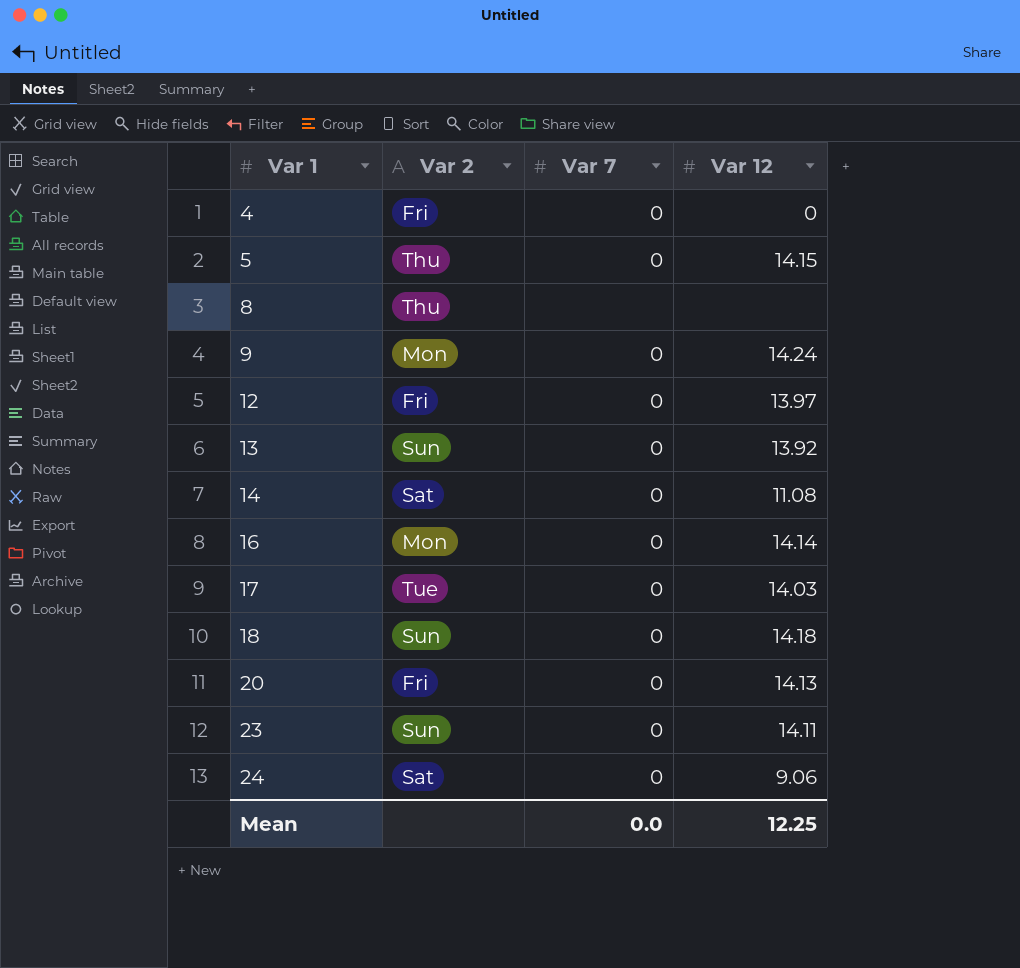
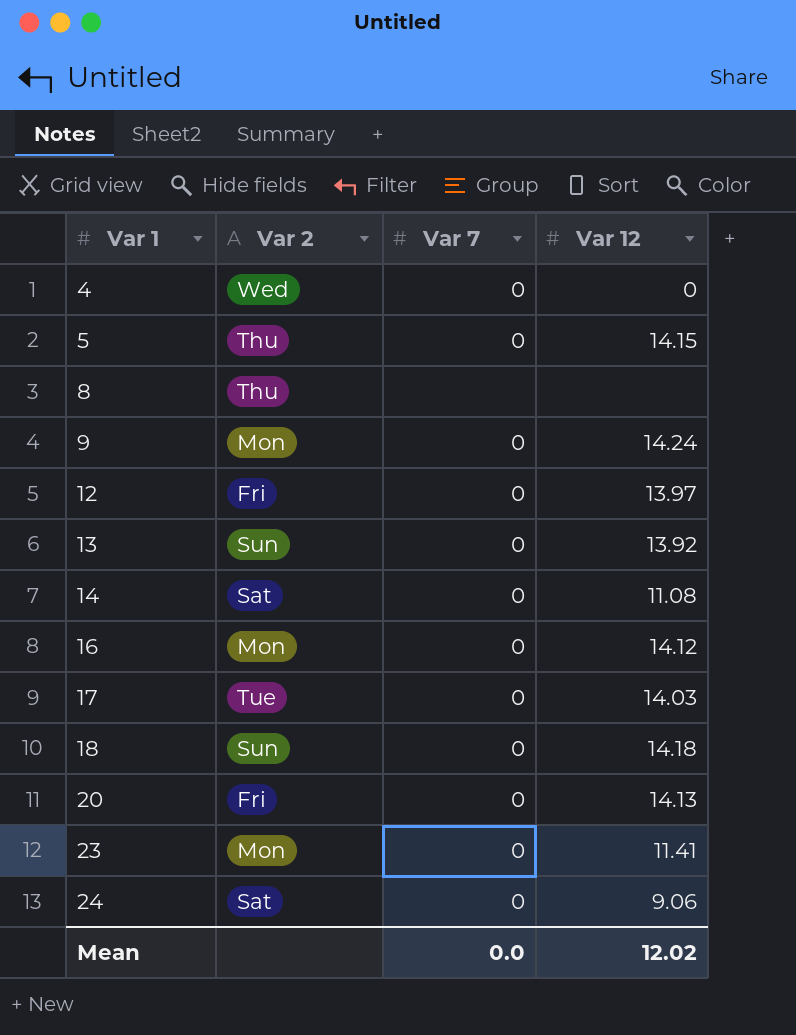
4 | Var 2: Fri -> Wed
16 | Var 12: 14.14 -> 14.12
23 | Var 2: Sun -> Mon
23 | Var 12: 14.11 -> 11.41
Mean | Var 12: 12.25 -> 12.02

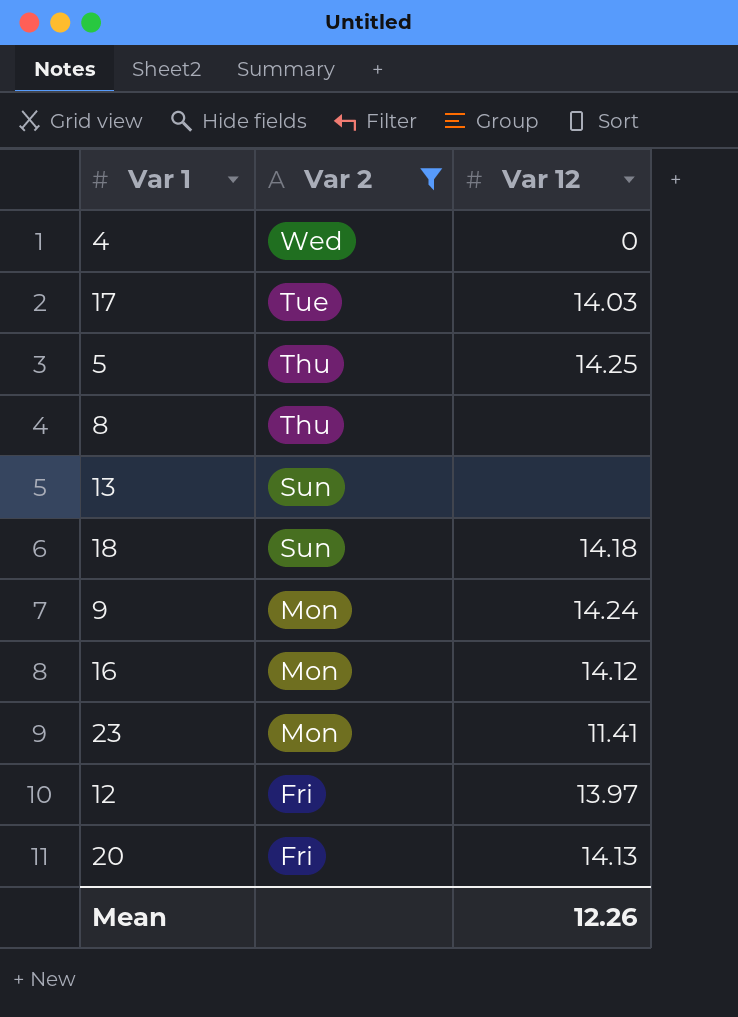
filter: none -> Var 2 != Sat
row order: Var 1 ascending -> Var 2 descending
column Var 7 | position: 3 -> none
5 | Var 12: 14.15 -> 14.25
13 | Var 12: 13.92 -> none
Mean | Var 12: 12.02 -> 12.26

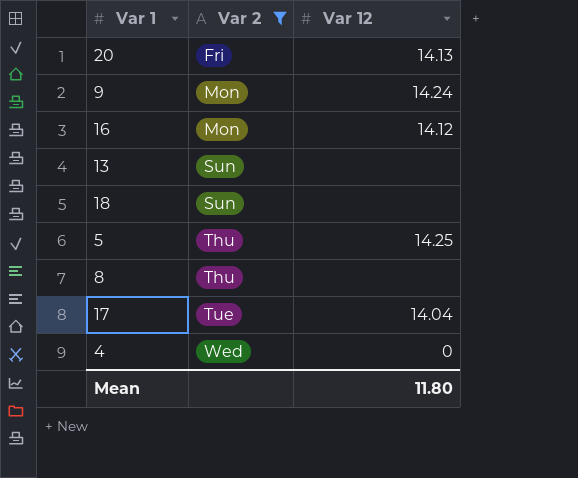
row order: Var 2 descending -> Var 2 ascending
row 23: Mon | 11.41 -> none
row 12: Fri | 13.97 -> none
18 | Var 12: 14.18 -> none
17 | Var 12: 14.03 -> 14.04
Mean | Var 12: 12.26 -> 11.80

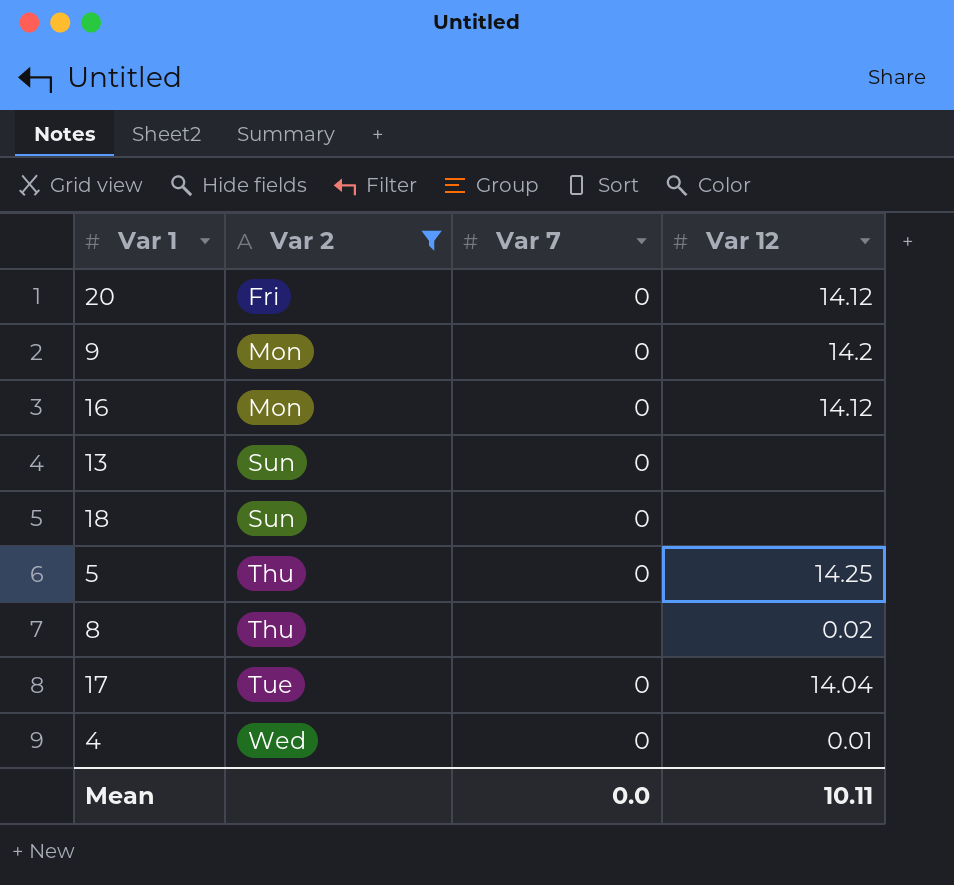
column Var 7 | position: none -> 3
20 | Var 12: 14.13 -> 14.12
9 | Var 12: 14.24 -> 14.2
8 | Var 12: none -> 0.02
4 | Var 12: 0 -> 0.01
Mean | Var 12: 11.80 -> 10.11

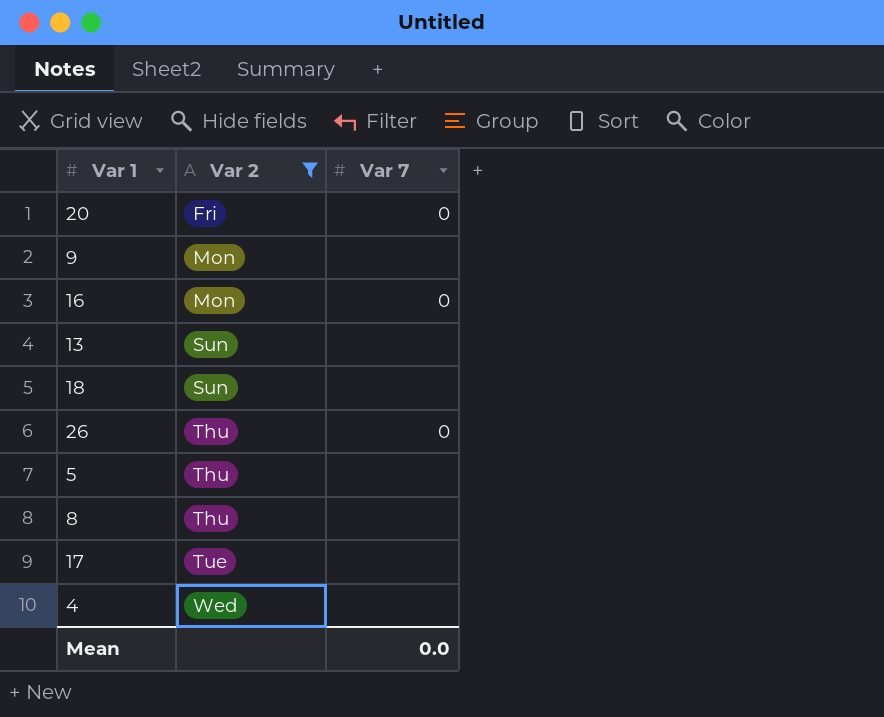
column Var 12 | position: 4 -> none
9 | Var 7: 0 -> none
13 | Var 7: 0 -> none
18 | Var 7: 0 -> none
row 26: none -> Thu | 0
5 | Var 7: 0 -> none
17 | Var 7: 0 -> none
4 | Var 7: 0 -> none

